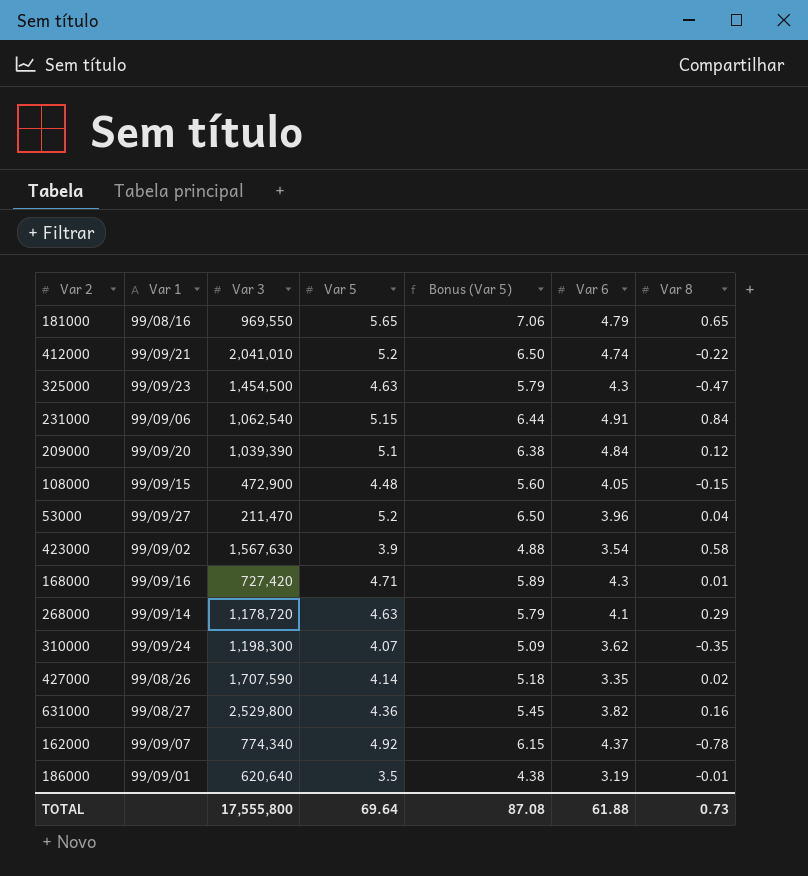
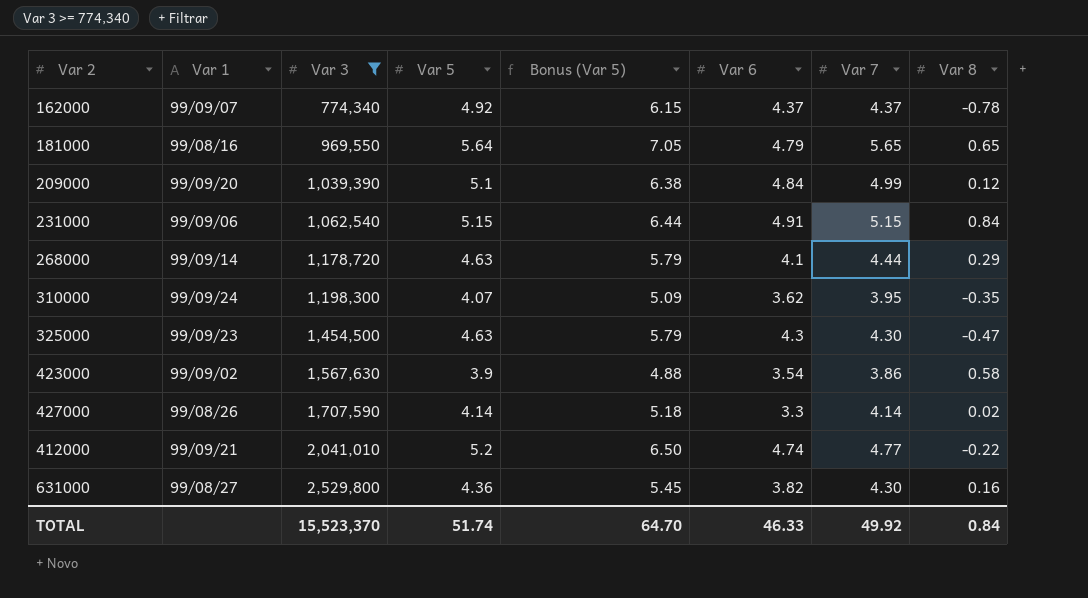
filter: none -> Var 3 >= 774,340
row order: none -> Var 3 ascending
column Var 7 | position: none -> 7
181000 | Var 5: 5.65 -> 5.64
181000 | Bonus (Var 5): 7.06 -> 7.05
427000 | Var 6: 3.35 -> 3.3
TOTAL | Var 3: 17,555,800 -> 15,523,370
TOTAL | Var 5: 69.64 -> 51.74
TOTAL | Bonus (Var 5): 87.08 -> 64.70
TOTAL | Var 6: 61.88 -> 46.33
TOTAL | Var 8: 0.73 -> 0.84

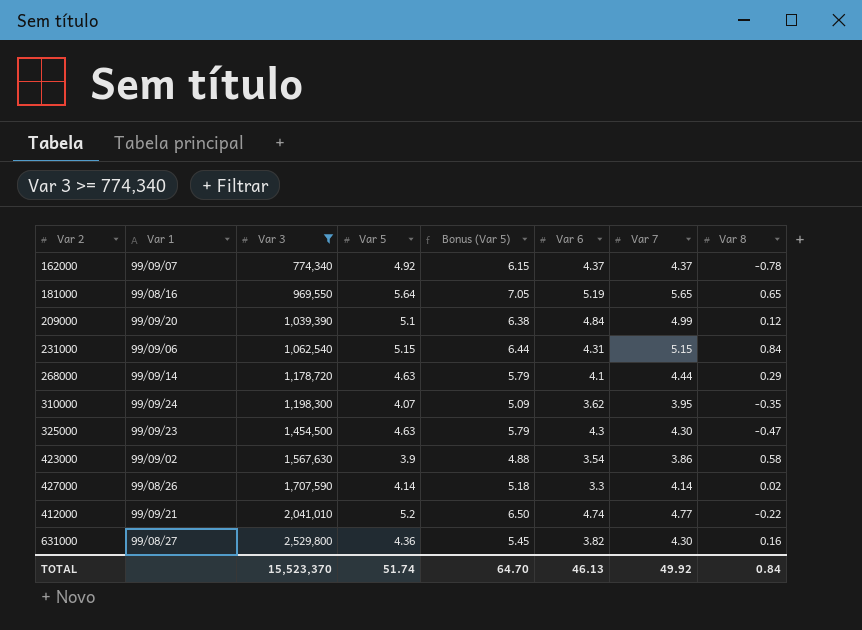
181000 | Var 6: 4.79 -> 5.19
231000 | Var 6: 4.91 -> 4.31
TOTAL | Var 6: 46.33 -> 46.13

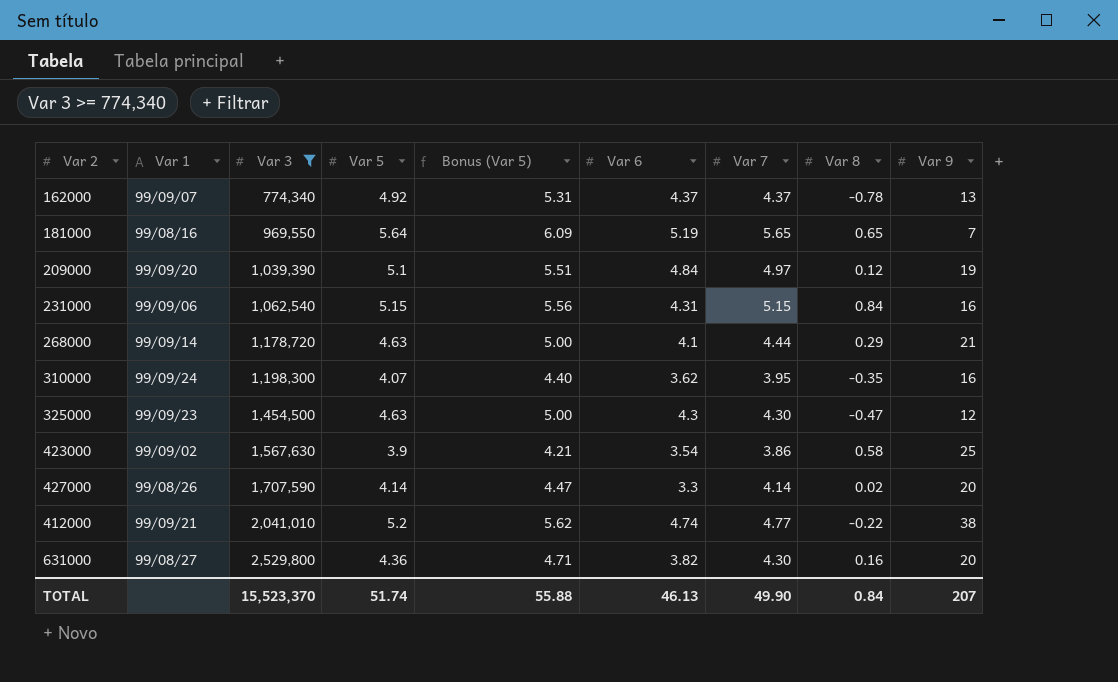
column Bonus (Var 5) | formula: [Var 5] * 1.25 -> [Var 5] * 1.08
column Var 9 | position: none -> 9
209000 | Var 7: 4.99 -> 4.97
TOTAL | Bonus (Var 5): 64.70 -> 55.88
TOTAL | Var 7: 49.92 -> 49.90

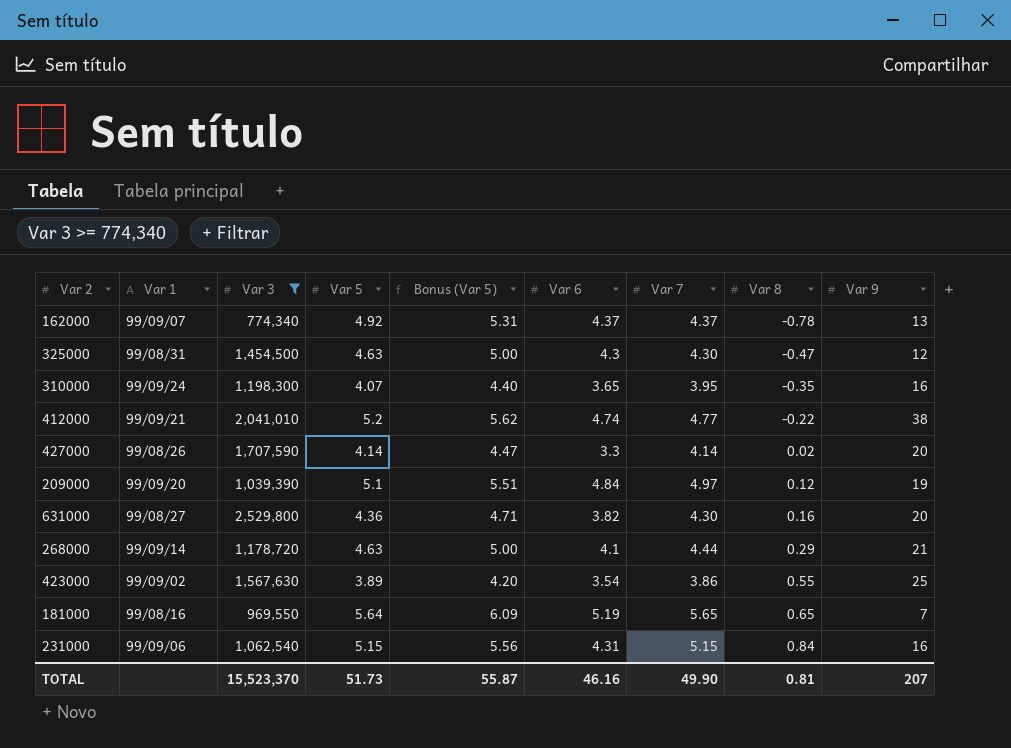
row order: Var 3 ascending -> Var 8 ascending
325000 | Var 1: 99/09/23 -> 99/08/31
310000 | Var 6: 3.62 -> 3.65
423000 | Var 5: 3.9 -> 3.89
423000 | Bonus (Var 5): 4.21 -> 4.20
423000 | Var 8: 0.58 -> 0.55
TOTAL | Var 5: 51.74 -> 51.73
TOTAL | Bonus (Var 5): 55.88 -> 55.87
TOTAL | Var 6: 46.13 -> 46.16
TOTAL | Var 8: 0.84 -> 0.81

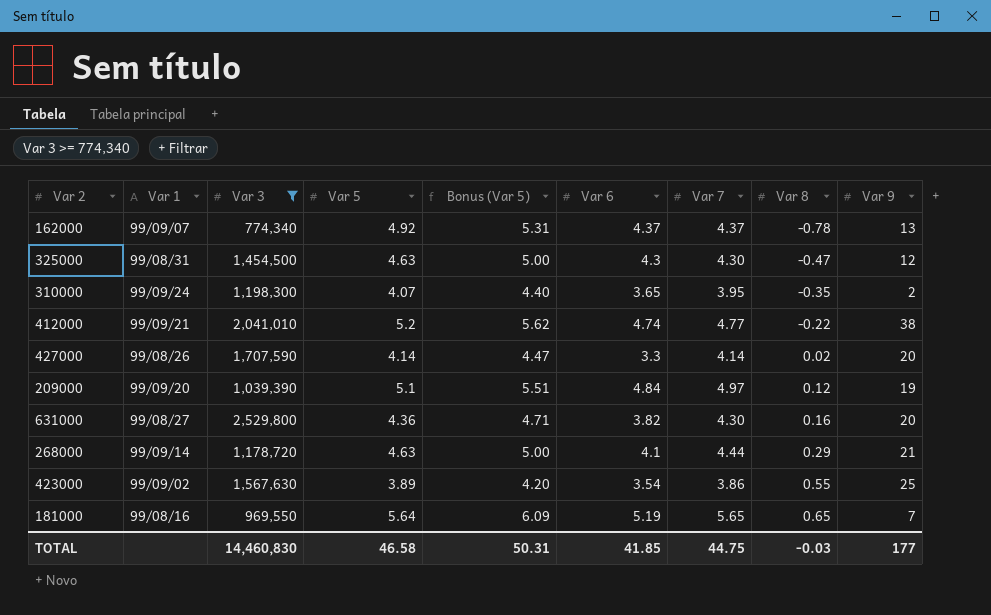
row 231000: 99/09/06 | 1,062,540 | 5.15 | 5.56 | 4.31 | 5.15 | 0.84 | 16 -> none
310000 | Var 9: 16 -> 2
TOTAL | Var 3: 15,523,370 -> 14,460,830
TOTAL | Var 5: 51.73 -> 46.58
TOTAL | Bonus (Var 5): 55.87 -> 50.31
TOTAL | Var 6: 46.16 -> 41.85
TOTAL | Var 7: 49.90 -> 44.75
TOTAL | Var 8: 0.81 -> -0.03
TOTAL | Var 9: 207 -> 177

